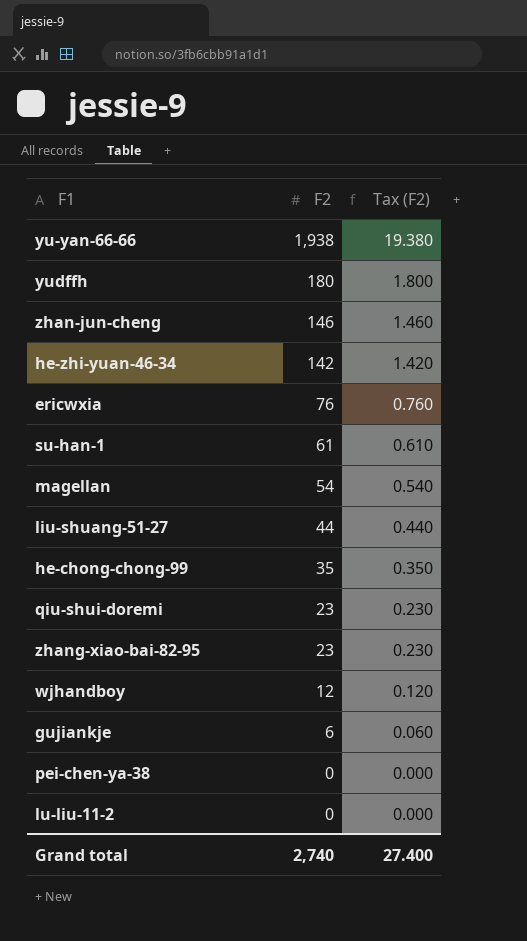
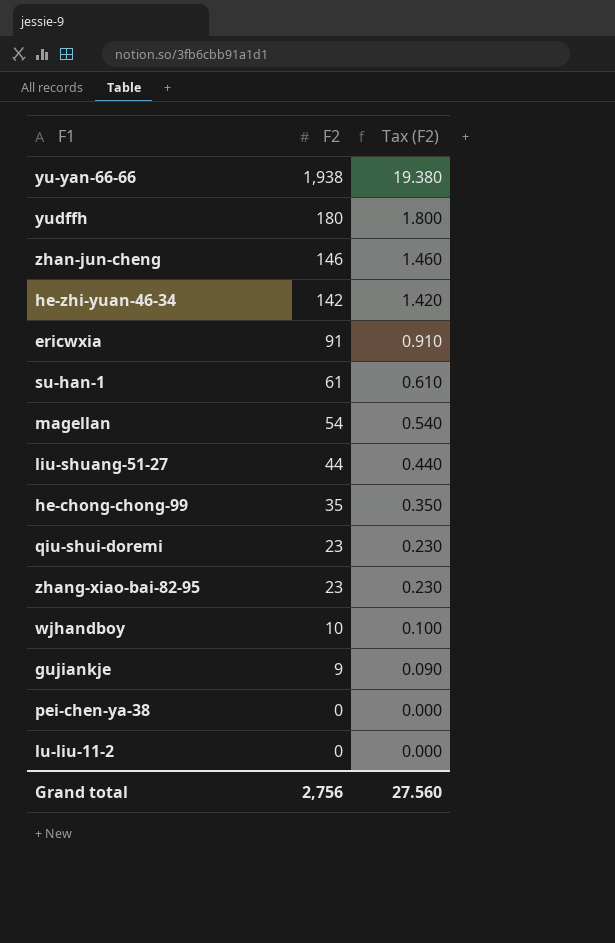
ericwxia | F2: 76 -> 91
ericwxia | Tax (F2): 0.760 -> 0.910
wjhandboy | F2: 12 -> 10
wjhandboy | Tax (F2): 0.120 -> 0.100
gujiankje | F2: 6 -> 9
gujiankje | Tax (F2): 0.060 -> 0.090
Grand total | F2: 2,740 -> 2,756
Grand total | Tax (F2): 27.400 -> 27.560

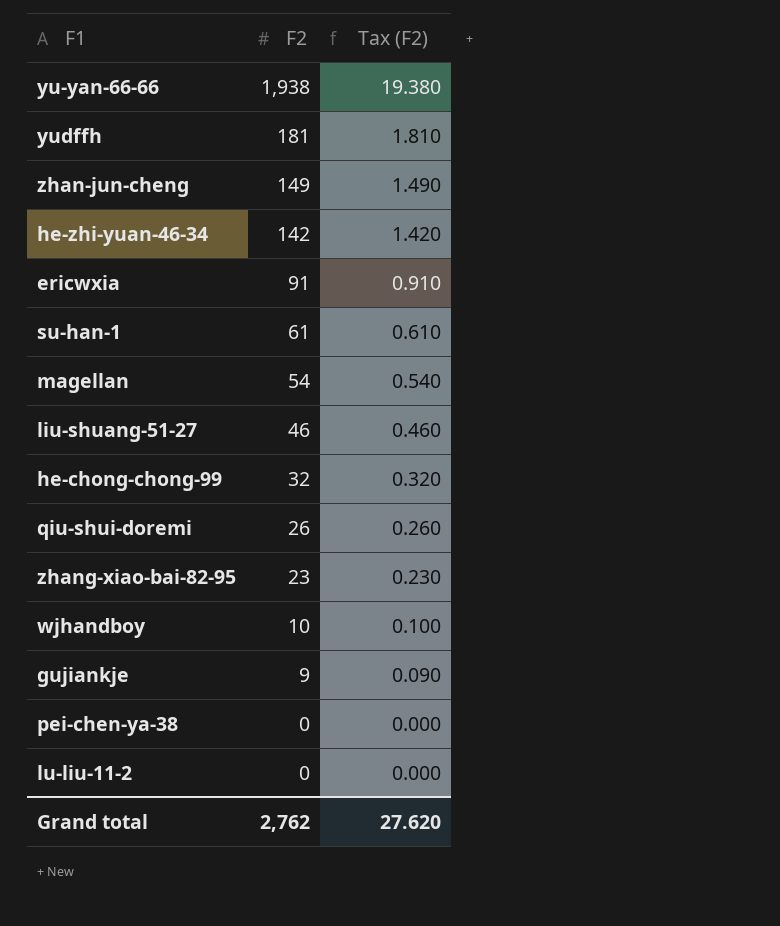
yudffh | F2: 180 -> 181
yudffh | Tax (F2): 1.800 -> 1.810
zhan-jun-cheng | F2: 146 -> 149
zhan-jun-cheng | Tax (F2): 1.460 -> 1.490
liu-shuang-51-27 | F2: 44 -> 46
liu-shuang-51-27 | Tax (F2): 0.440 -> 0.460
he-chong-chong-99 | F2: 35 -> 32
he-chong-chong-99 | Tax (F2): 0.350 -> 0.320
qiu-shui-doremi | F2: 23 -> 26
qiu-shui-doremi | Tax (F2): 0.230 -> 0.260
Grand total | F2: 2,756 -> 2,762
Grand total | Tax (F2): 27.560 -> 27.620

